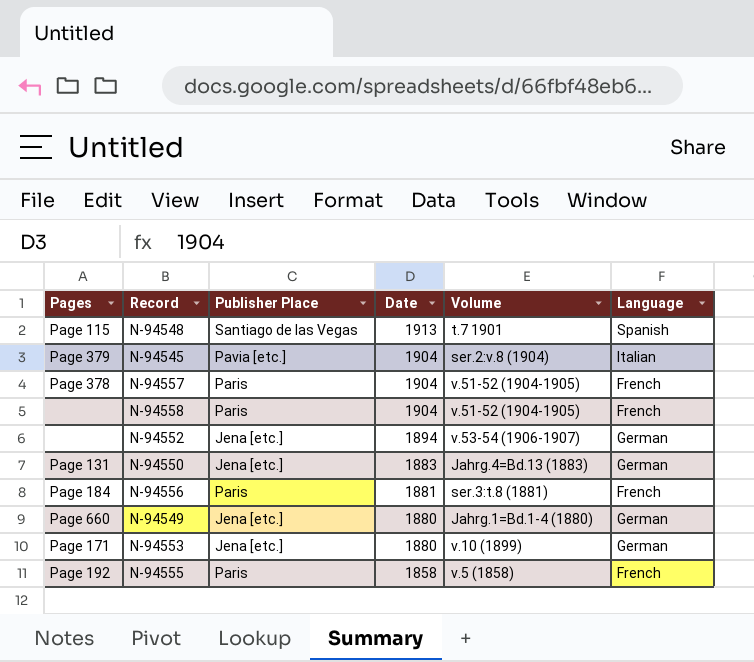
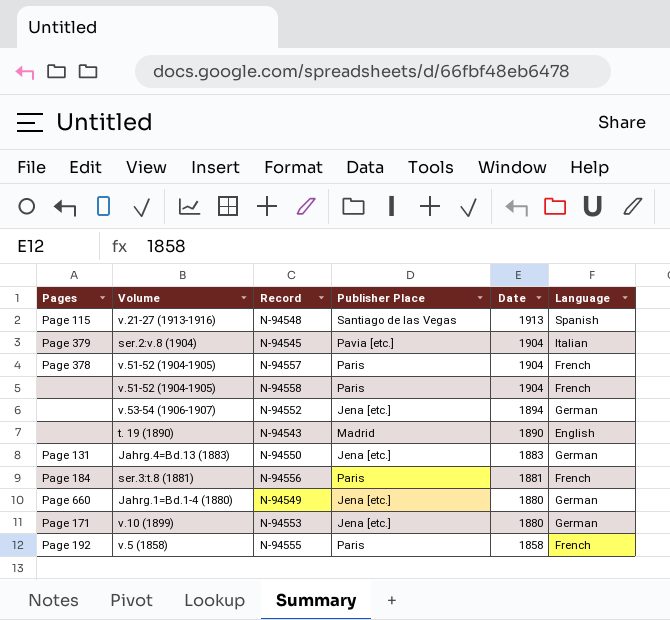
column Volume | position: 5 -> 2
N-94548 | Volume: t.7 1901 -> v.21-27 (1913-1916)
row N-94543: none -> none | t. 19 (1890) | Madrid | 1890 | English

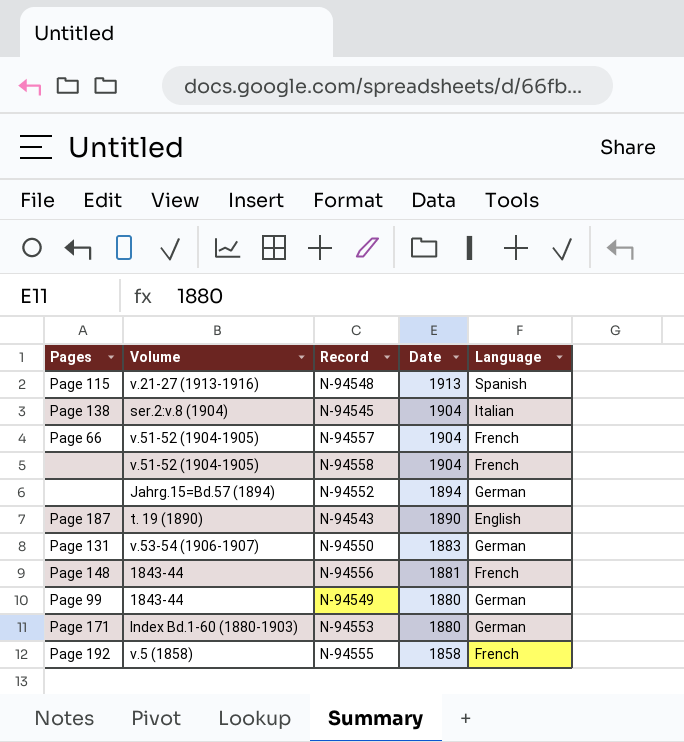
column Publisher Place | position: 4 -> none
N-94545 | Pages: Page 379 -> Page 138
N-94557 | Pages: Page 378 -> Page 66
N-94552 | Volume: v.53-54 (1906-1907) -> Jahrg.15=Bd.57 (1894)
N-94543 | Pages: none -> Page 187
N-94550 | Volume: Jahrg.4=Bd.13 (1883) -> v.53-54 (1906-1907)
N-94556 | Pages: Page 184 -> Page 148
N-94556 | Volume: ser.3:t.8 (1881) -> 1843-44
N-94549 | Pages: Page 660 -> Page 99
N-94549 | Volume: Jahrg.1=Bd.1-4 (1880) -> 1843-44
N-94553 | Volume: v.10 (1899) -> Index Bd.1-60 (1880-1903)

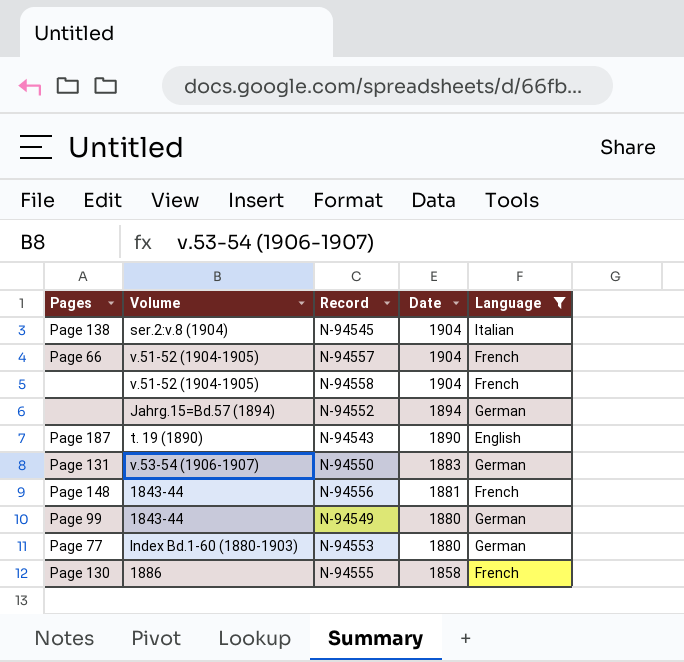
filter: none -> Language != Spanish
N-94553 | Pages: Page 171 -> Page 77
N-94555 | Pages: Page 192 -> Page 130
N-94555 | Volume: v.5 (1858) -> 1886

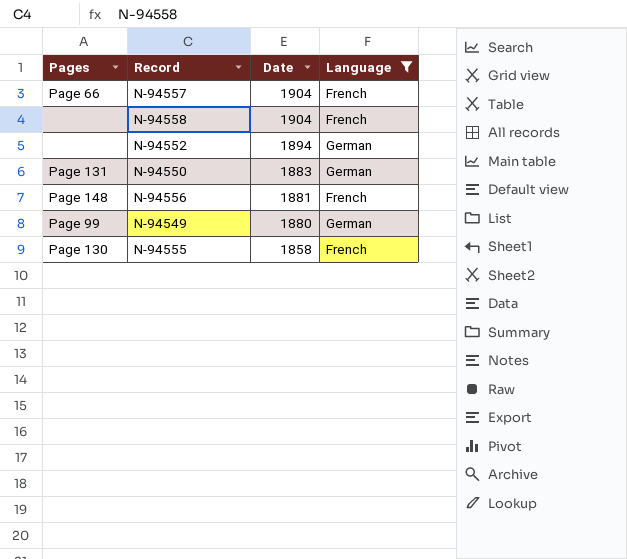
column Volume | position: 2 -> none
row N-94545: Page 138 | ser.2:v.8 (1904) | 1904 | Italian -> none
row N-94543: Page 187 | t. 19 (1890) | 1890 | English -> none
row N-94553: Page 77 | Index Bd.1-60 (1880-1903) | 1880 | German -> none

